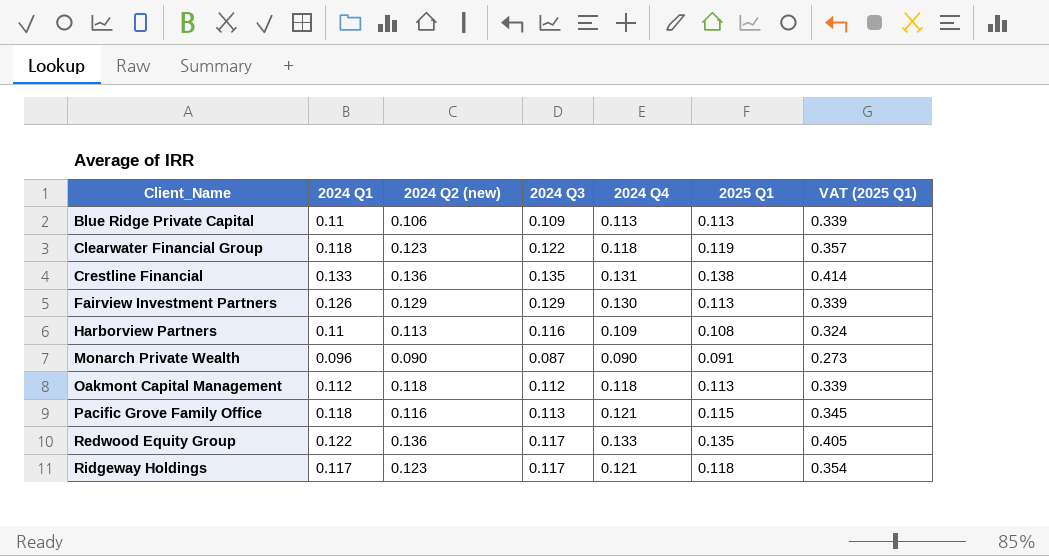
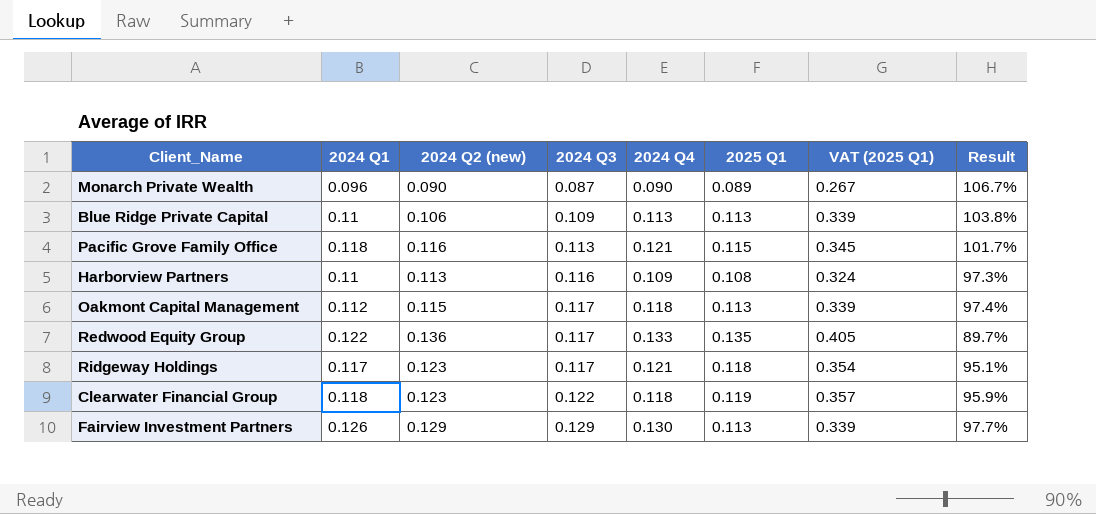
row order: Client_Name ascending -> 2024 Q3 ascending
column Result | formula: none -> [2024 Q1] / [2024 Q2 (new)]
row Crestline Financial: 0.133 | 0.136 | 0.135 | 0.131 | 0.138 | 0.414 -> none
Monarch Private Wealth | 2025 Q1: 0.091 -> 0.089
Monarch Private Wealth | VAT (2025 Q1): 0.273 -> 0.267
Oakmont Capital Management | 2024 Q2 (new): 0.118 -> 0.115
Oakmont Capital Management | 2024 Q3: 0.112 -> 0.117

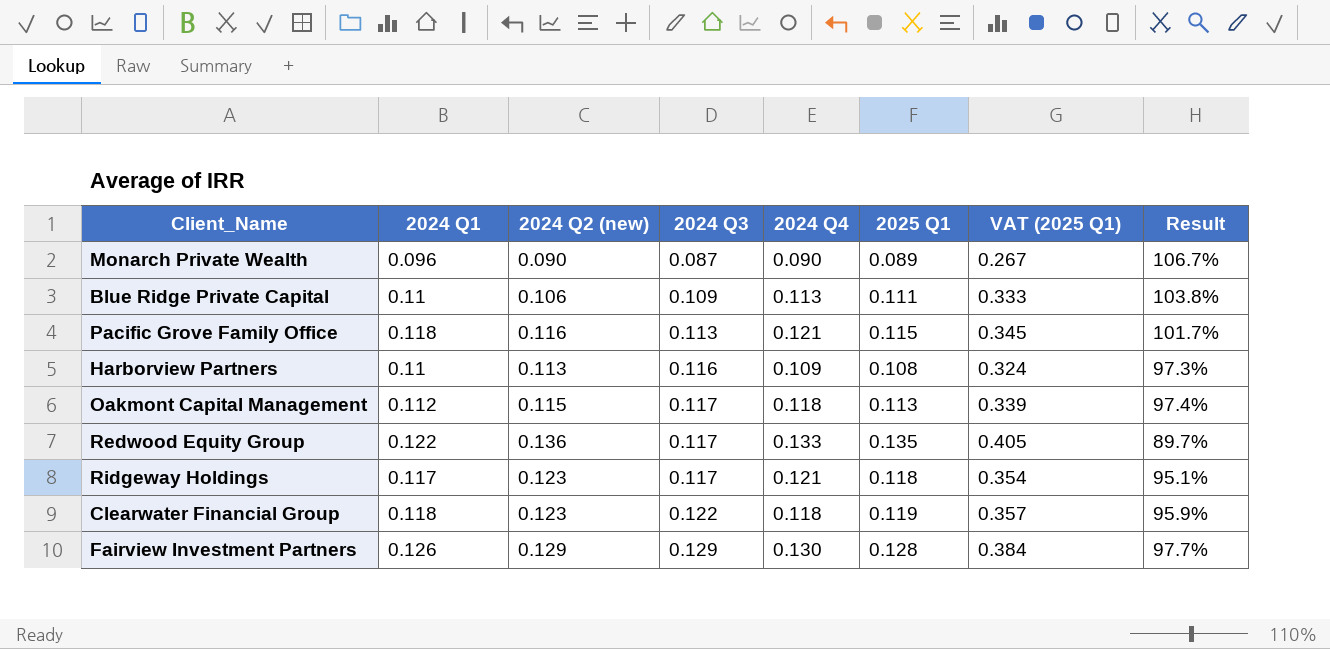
Blue Ridge Private Capital | 2025 Q1: 0.113 -> 0.111
Blue Ridge Private Capital | VAT (2025 Q1): 0.339 -> 0.333
Fairview Investment Partners | 2025 Q1: 0.113 -> 0.128
Fairview Investment Partners | VAT (2025 Q1): 0.339 -> 0.384

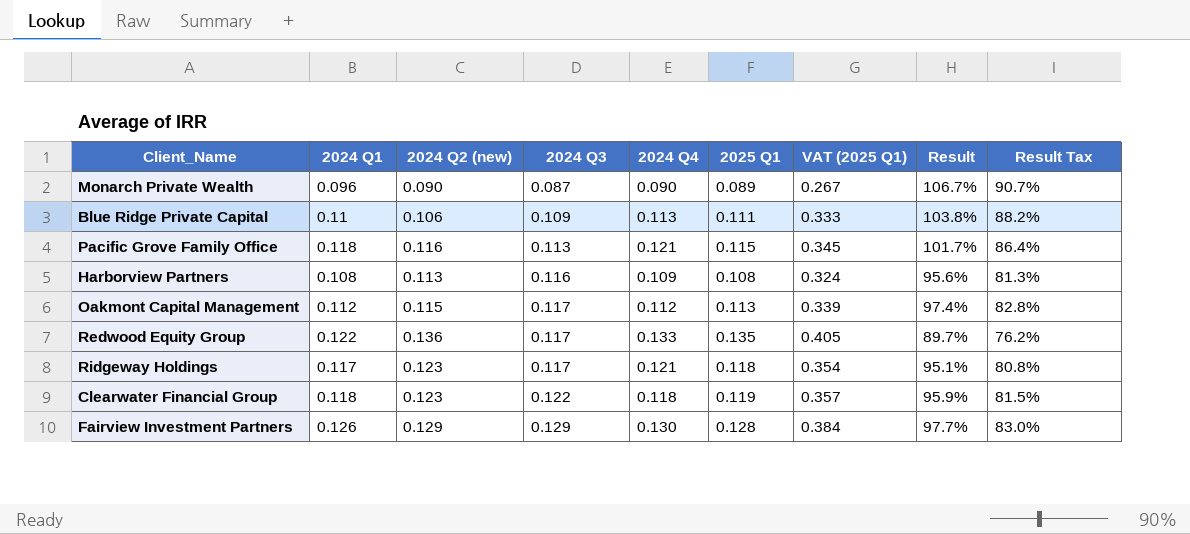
column Result Tax | formula: none -> [Result] * 0.85
Harborview Partners | 2024 Q1: 0.11 -> 0.108
Harborview Partners | Result: 97.3% -> 95.6%
Oakmont Capital Management | 2024 Q4: 0.118 -> 0.112

